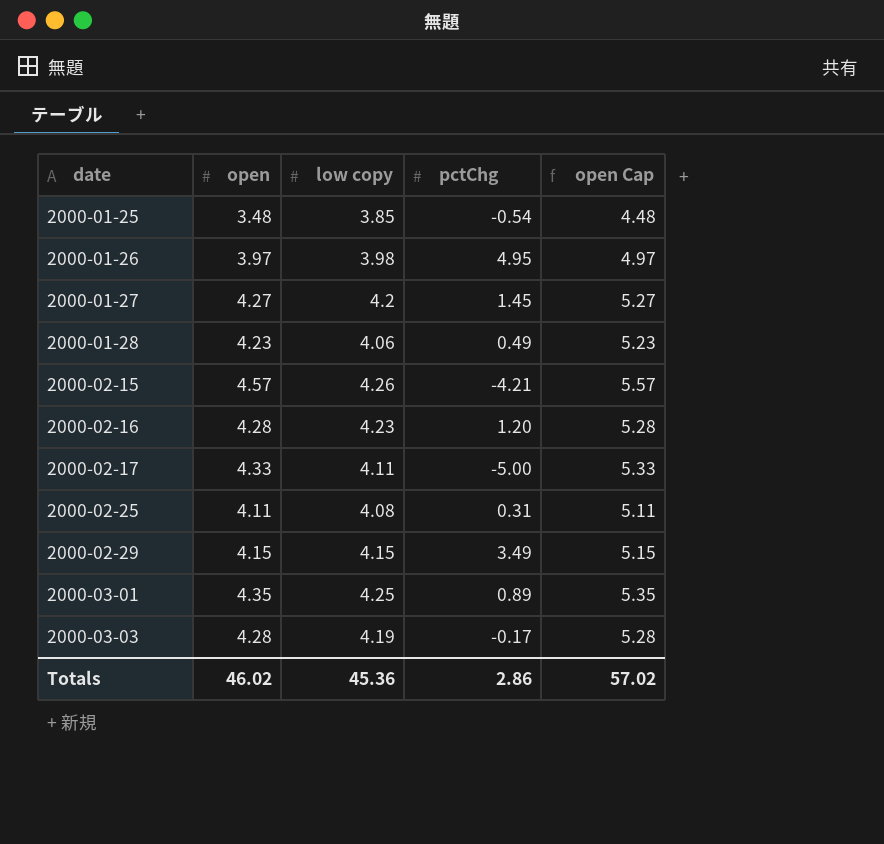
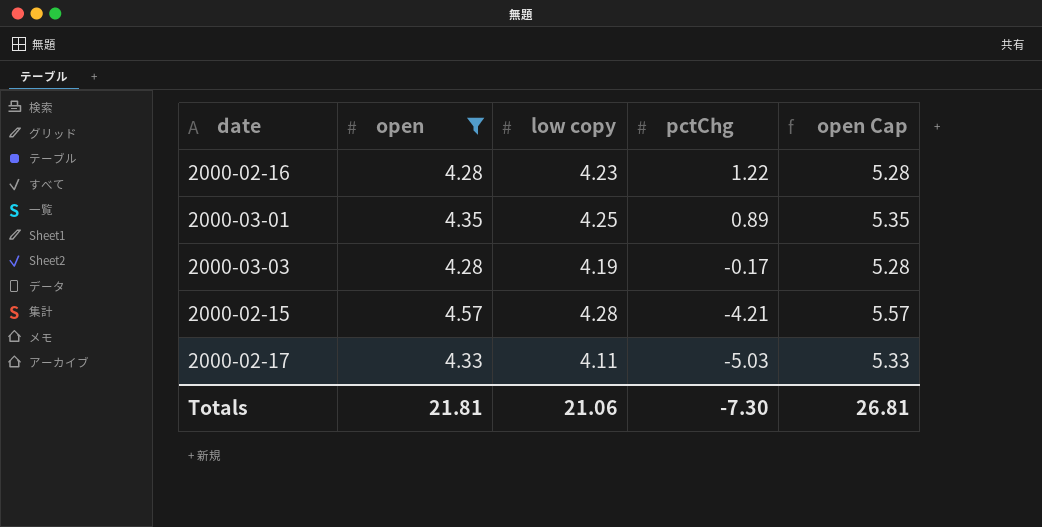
filter: none -> open >= 4.28
row order: date ascending -> pctChg descending
2000-02-16 | pctChg: 1.20 -> 1.22
2000-02-15 | low copy: 4.26 -> 4.28
2000-02-17 | pctChg: -5.00 -> -5.03
Totals | open: 46.02 -> 21.81
Totals | low copy: 45.36 -> 21.06
Totals | pctChg: 2.86 -> -7.30
Totals | open Cap: 57.02 -> 26.81

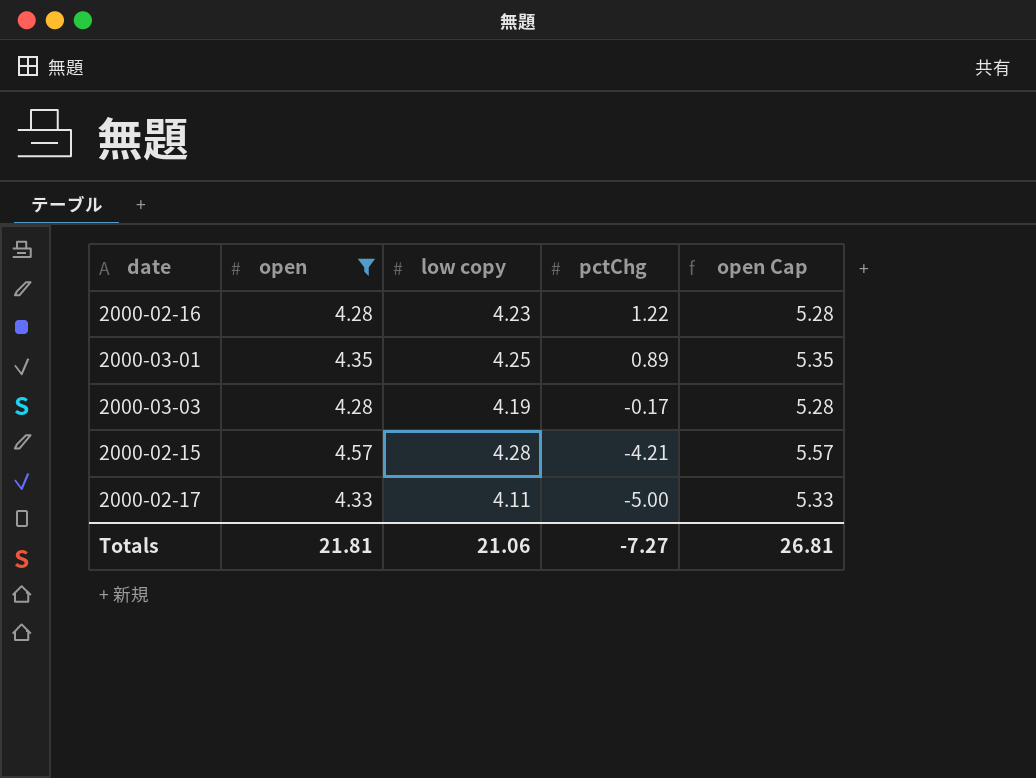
2000-02-17 | pctChg: -5.03 -> -5.00
Totals | pctChg: -7.30 -> -7.27

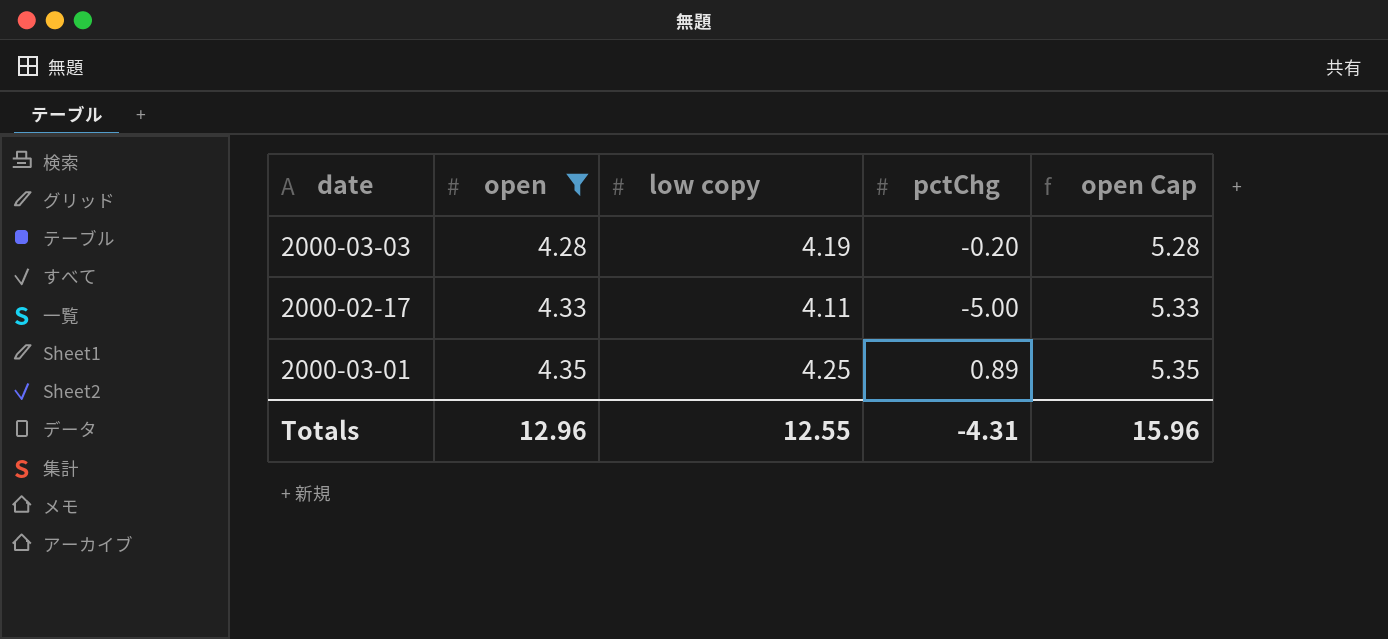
row order: pctChg descending -> open ascending
row 2000-02-16: 4.28 | 4.23 | 1.22 | 5.28 -> none
row 2000-02-15: 4.57 | 4.28 | -4.21 | 5.57 -> none
2000-03-03 | pctChg: -0.17 -> -0.20
Totals | open: 21.81 -> 12.96
Totals | low copy: 21.06 -> 12.55
Totals | pctChg: -7.27 -> -4.31
Totals | open Cap: 26.81 -> 15.96

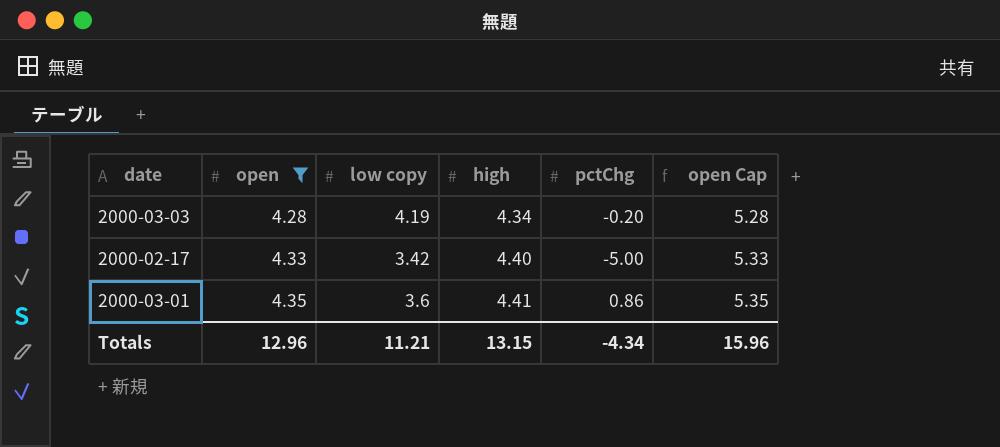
column high | position: none -> 4
2000-02-17 | low copy: 4.11 -> 3.42
2000-03-01 | low copy: 4.25 -> 3.6
2000-03-01 | pctChg: 0.89 -> 0.86
Totals | low copy: 12.55 -> 11.21
Totals | pctChg: -4.31 -> -4.34

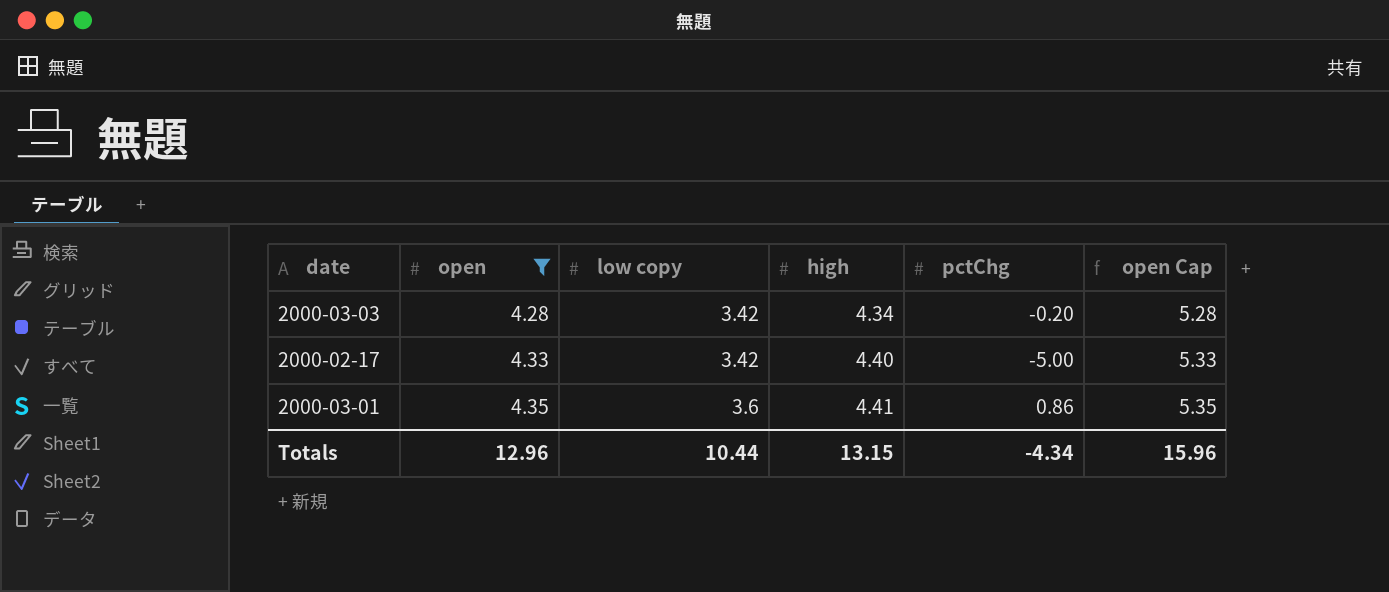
2000-03-03 | low copy: 4.19 -> 3.42
Totals | low copy: 11.21 -> 10.44

